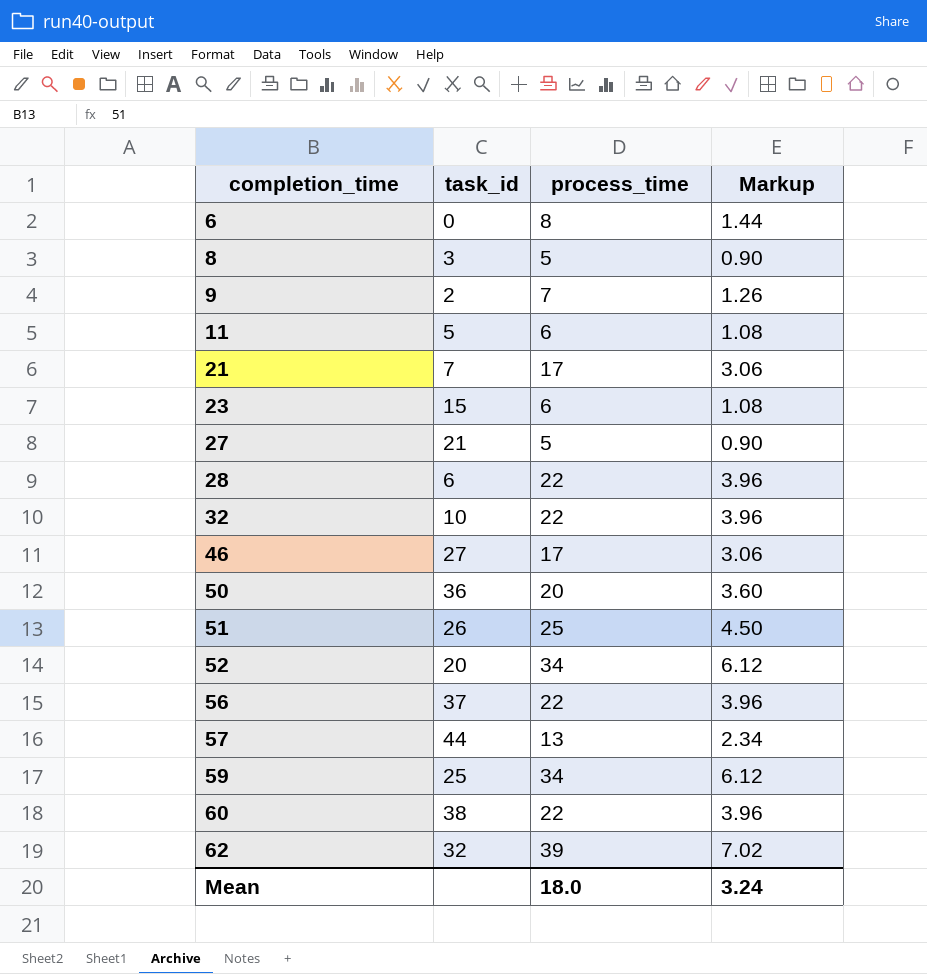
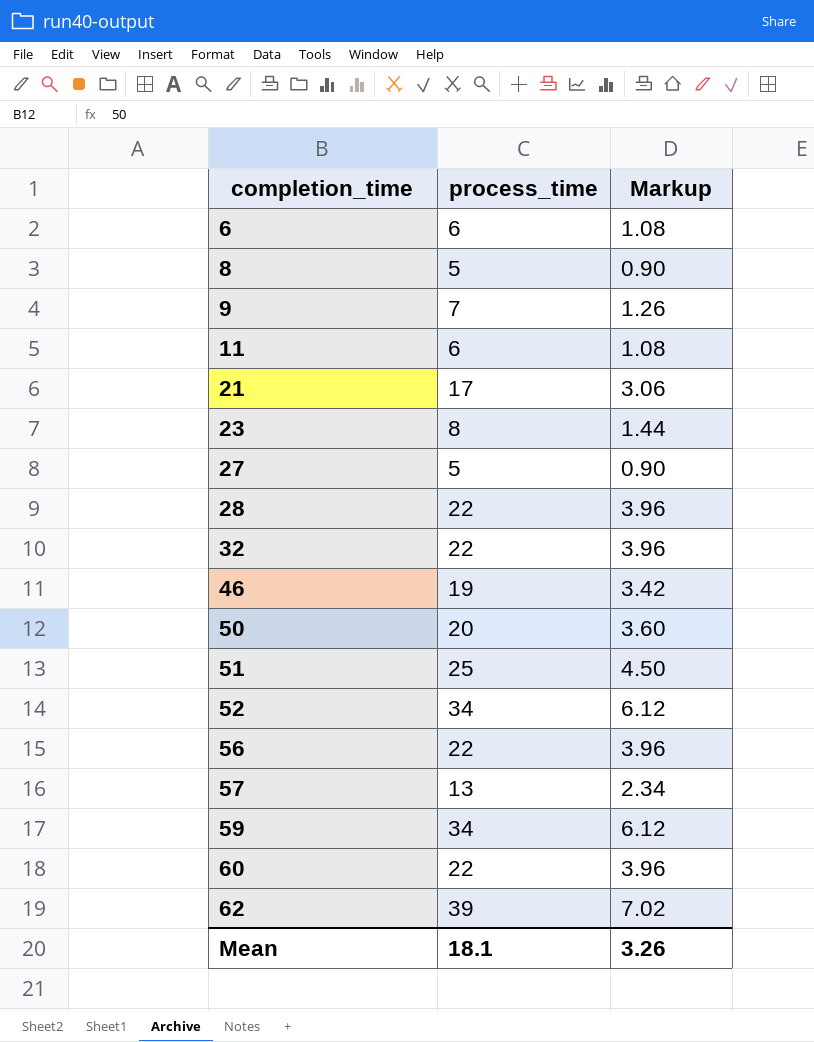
column task_id | position: 2 -> none
6 | process_time: 8 -> 6
6 | Markup: 1.44 -> 1.08
23 | process_time: 6 -> 8
23 | Markup: 1.08 -> 1.44
46 | process_time: 17 -> 19
46 | Markup: 3.06 -> 3.42
Mean | process_time: 18.0 -> 18.1
Mean | Markup: 3.24 -> 3.26

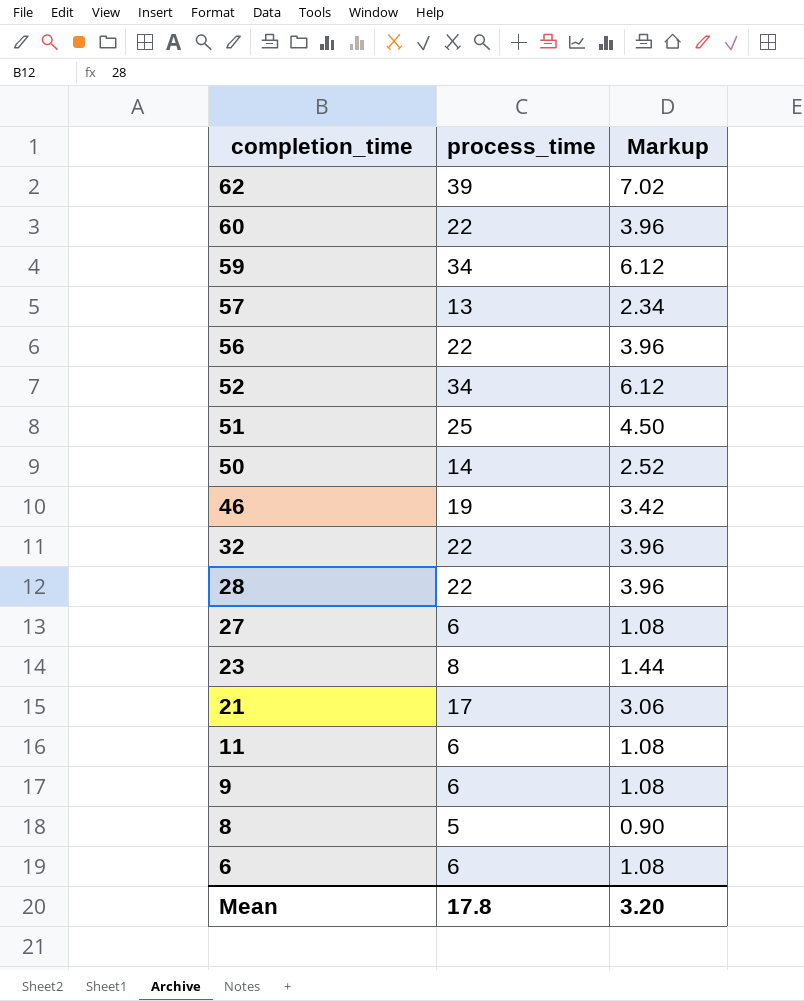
row order: completion_time ascending -> completion_time descending
50 | process_time: 20 -> 14
50 | Markup: 3.60 -> 2.52
27 | process_time: 5 -> 6
27 | Markup: 0.90 -> 1.08
9 | process_time: 7 -> 6
9 | Markup: 1.26 -> 1.08
Mean | process_time: 18.1 -> 17.8
Mean | Markup: 3.26 -> 3.20

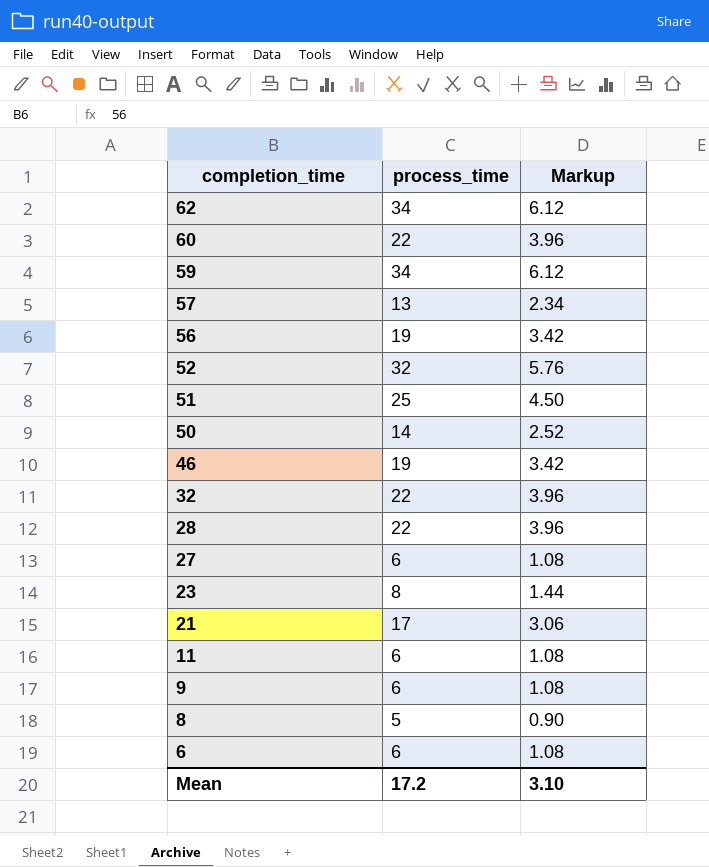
62 | process_time: 39 -> 34
62 | Markup: 7.02 -> 6.12
56 | process_time: 22 -> 19
56 | Markup: 3.96 -> 3.42
52 | process_time: 34 -> 32
52 | Markup: 6.12 -> 5.76
Mean | process_time: 17.8 -> 17.2
Mean | Markup: 3.20 -> 3.10

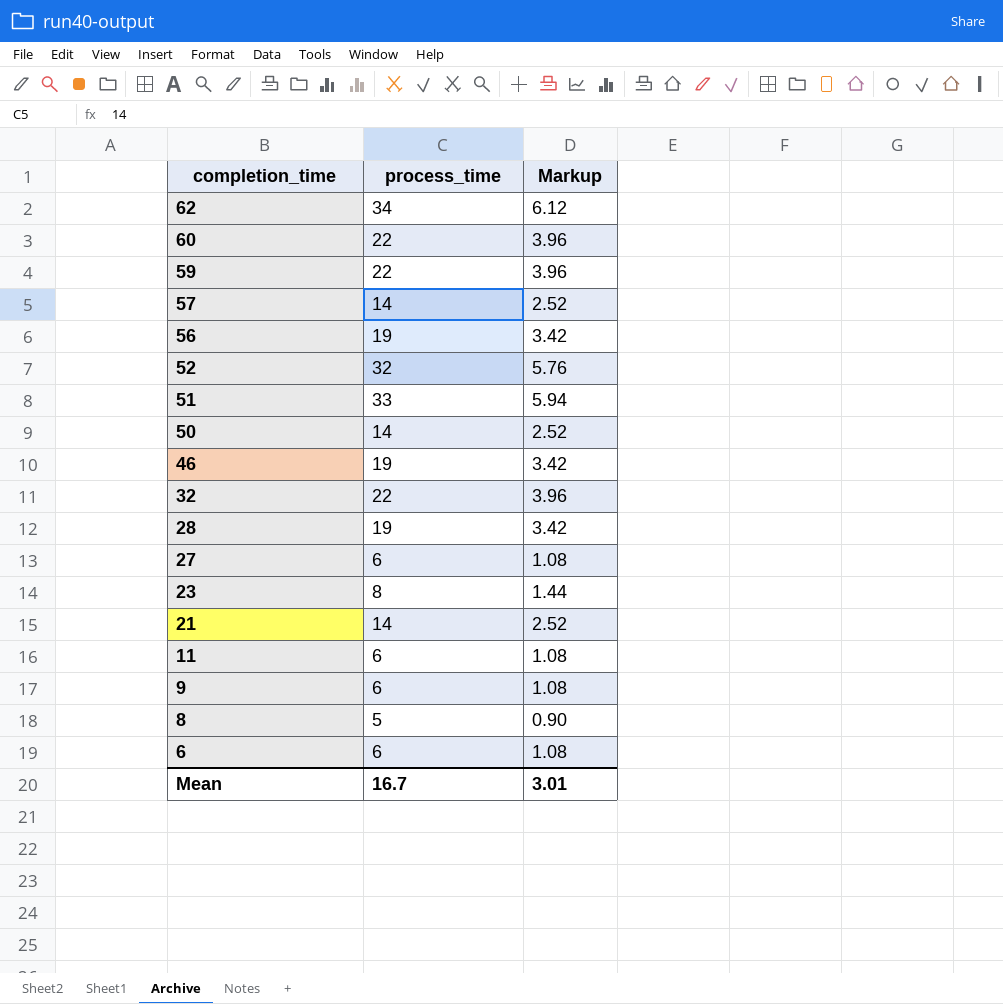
59 | process_time: 34 -> 22
59 | Markup: 6.12 -> 3.96
57 | process_time: 13 -> 14
57 | Markup: 2.34 -> 2.52
51 | process_time: 25 -> 33
51 | Markup: 4.50 -> 5.94
28 | process_time: 22 -> 19
28 | Markup: 3.96 -> 3.42
21 | process_time: 17 -> 14
21 | Markup: 3.06 -> 2.52
Mean | process_time: 17.2 -> 16.7
Mean | Markup: 3.10 -> 3.01

